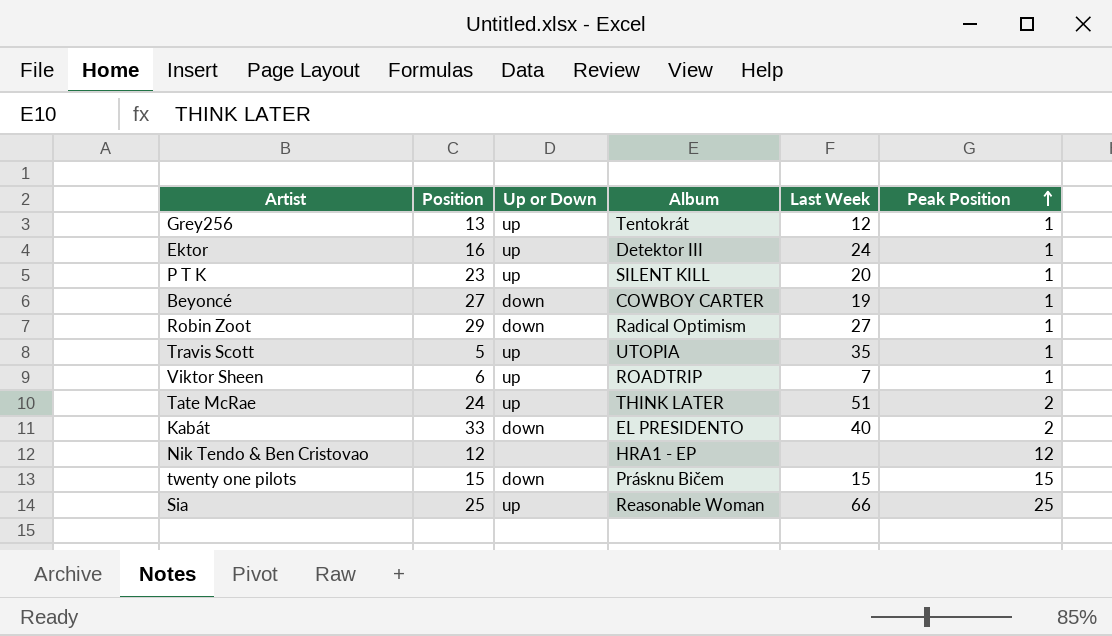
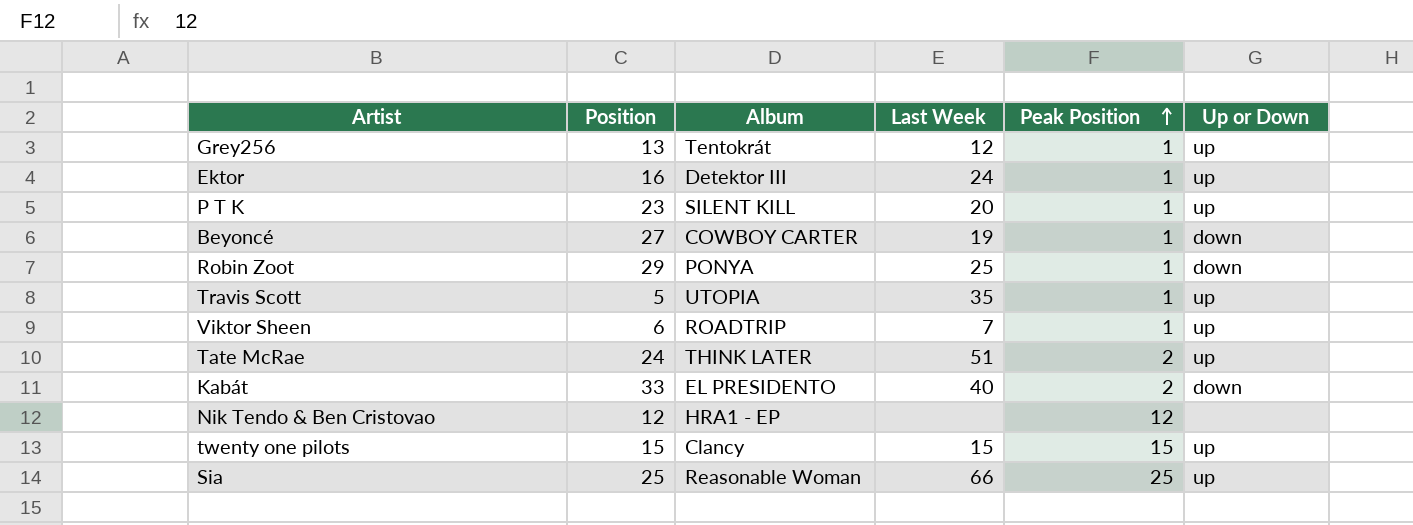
column Up or Down | position: 3 -> 6
Robin Zoot | Album: Radical Optimism -> PONYA
Robin Zoot | Last Week: 27 -> 25
twenty one pilots | Album: Prásknu Bičem -> Clancy
twenty one pilots | Up or Down: down -> up

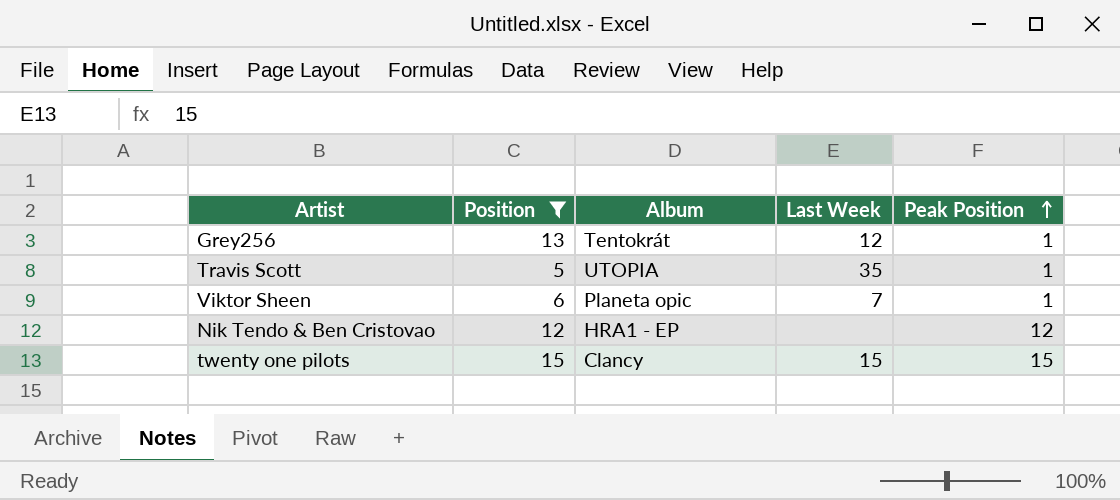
filter: none -> Position <= 15
column Up or Down | position: 6 -> none
Viktor Sheen | Album: ROADTRIP -> Planeta opic

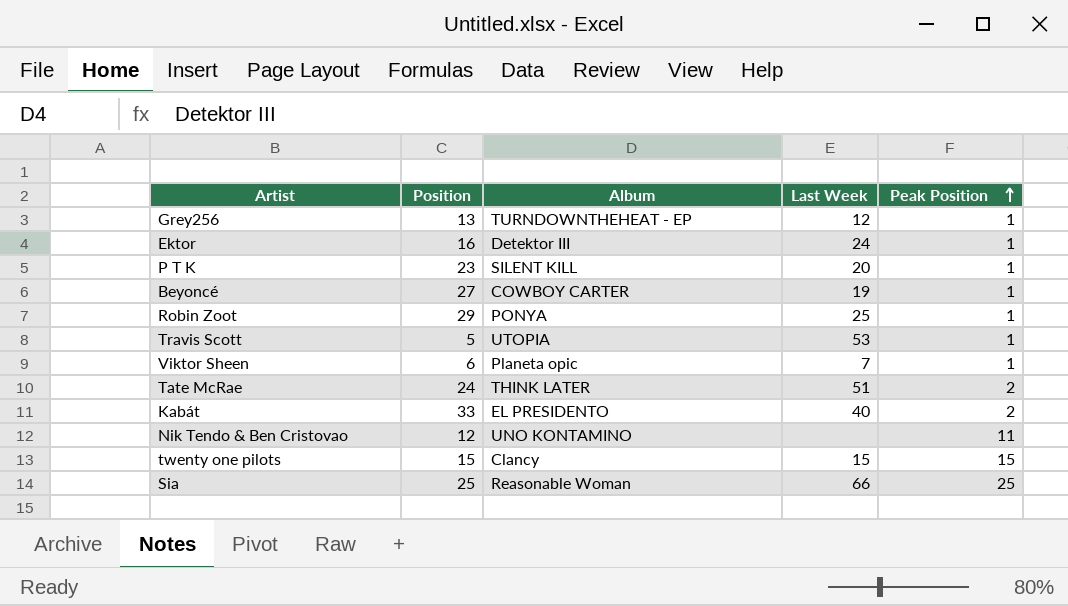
filter: Position <= 15 -> none
Grey256 | Album: Tentokrát -> TURNDOWNTHEHEAT - EP
Travis Scott | Last Week: 35 -> 53
Nik Tendo & Ben Cristovao | Album: HRA1 - EP -> UNO KONTAMINO
Nik Tendo & Ben Cristovao | Peak Position: 12 -> 11

